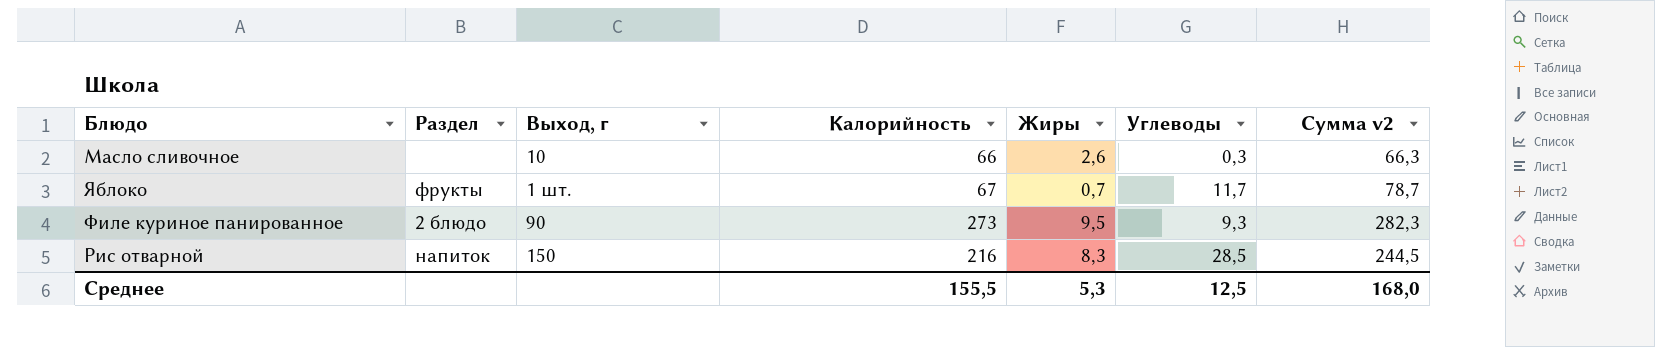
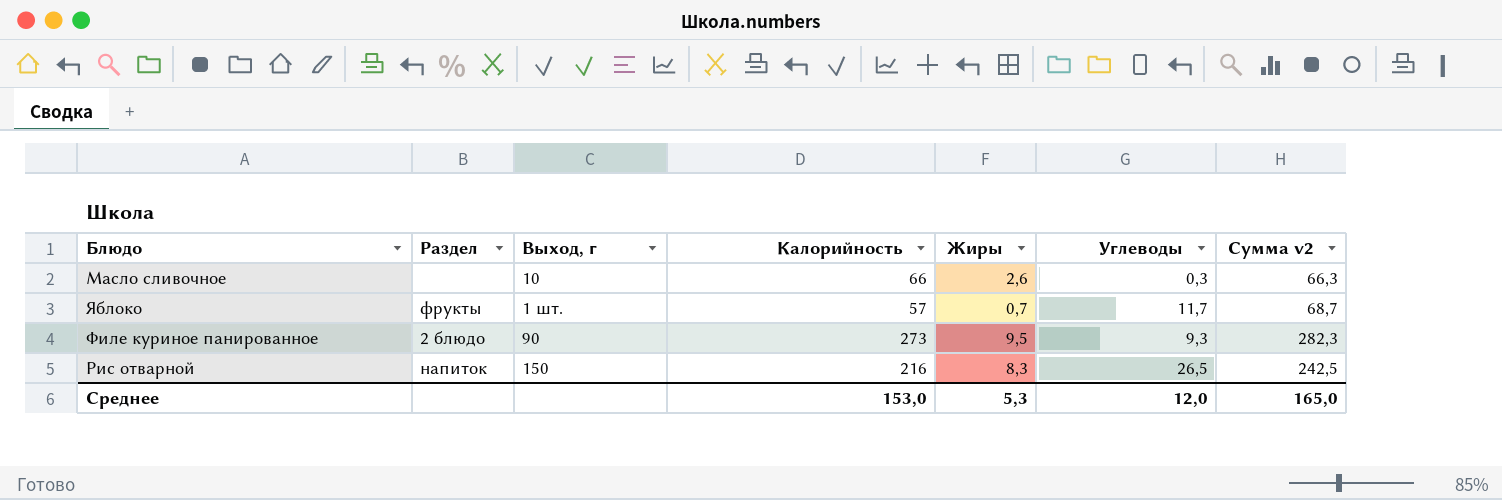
Яблоко | Калорийность: 67 -> 57
Яблоко | Сумма v2: 78,7 -> 68,7
Рис отварной | Углеводы: 28,5 -> 26,5
Рис отварной | Сумма v2: 244,5 -> 242,5
Среднее | Калорийность: 155,5 -> 153,0
Среднее | Углеводы: 12,5 -> 12,0
Среднее | Сумма v2: 168,0 -> 165,0

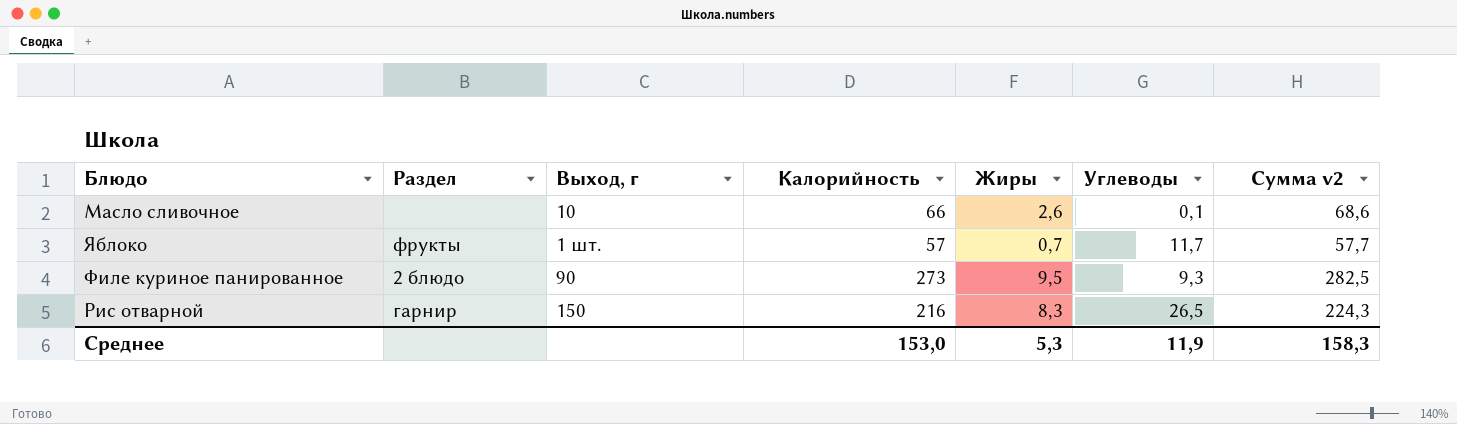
column Сумма v2 | formula: [Калорийность] + [Углеводы] -> [Калорийность] + [Жиры]
Масло сливочное | Углеводы: 0,3 -> 0,1
Рис отварной | Раздел: напиток -> гарнир
Среднее | Углеводы: 12,0 -> 11,9
Среднее | Сумма v2: 165,0 -> 158,3

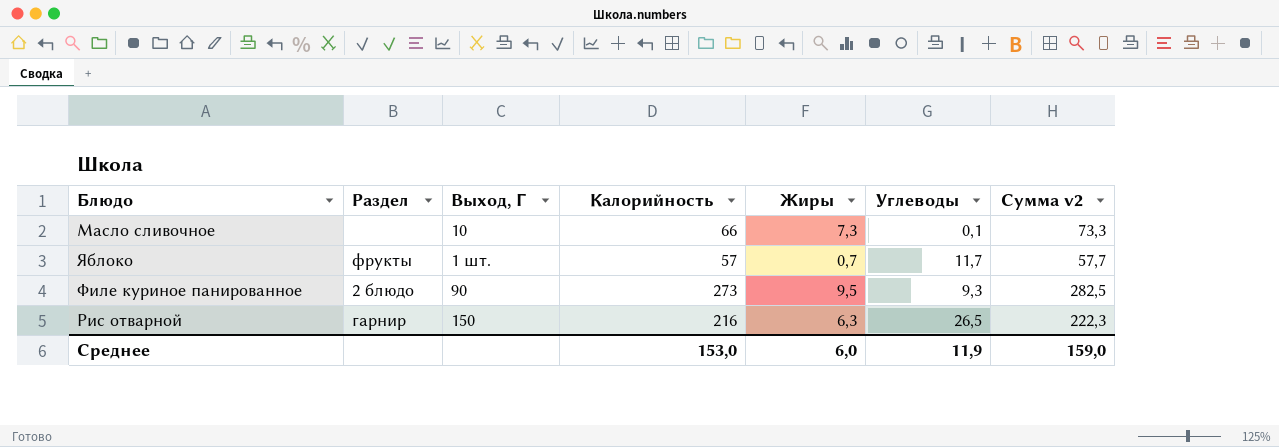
column name: Выход, г -> Выход, Г
Масло сливочное | Жиры: 2,6 -> 7,3
Масло сливочное | Сумма v2: 68,6 -> 73,3
Рис отварной | Жиры: 8,3 -> 6,3
Рис отварной | Сумма v2: 224,3 -> 222,3
Среднее | Жиры: 5,3 -> 6,0
Среднее | Сумма v2: 158,3 -> 159,0

